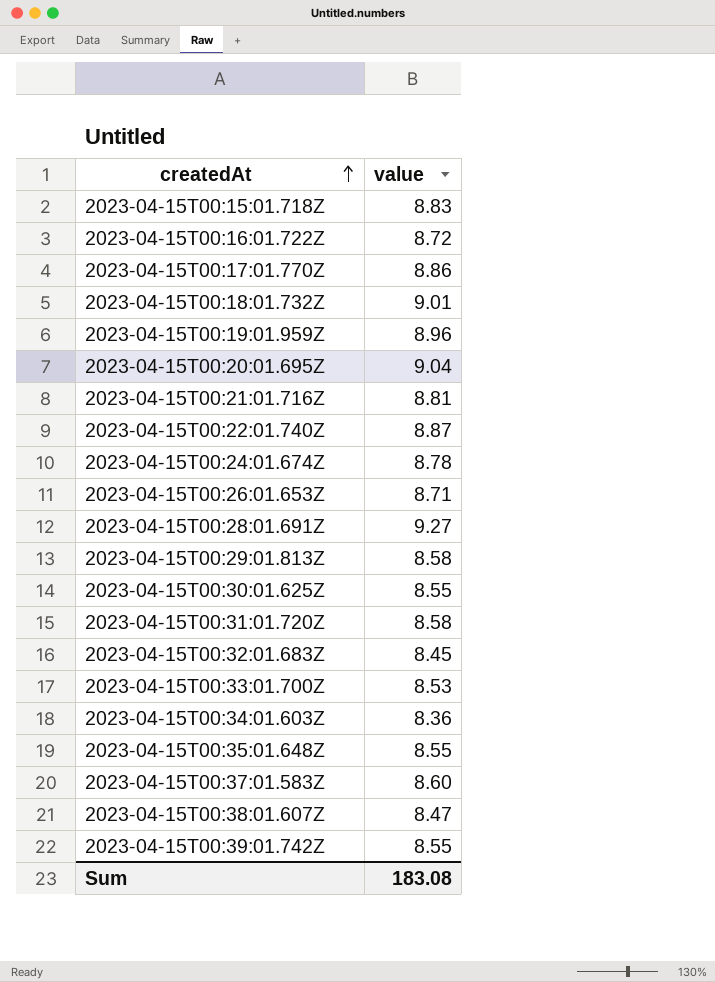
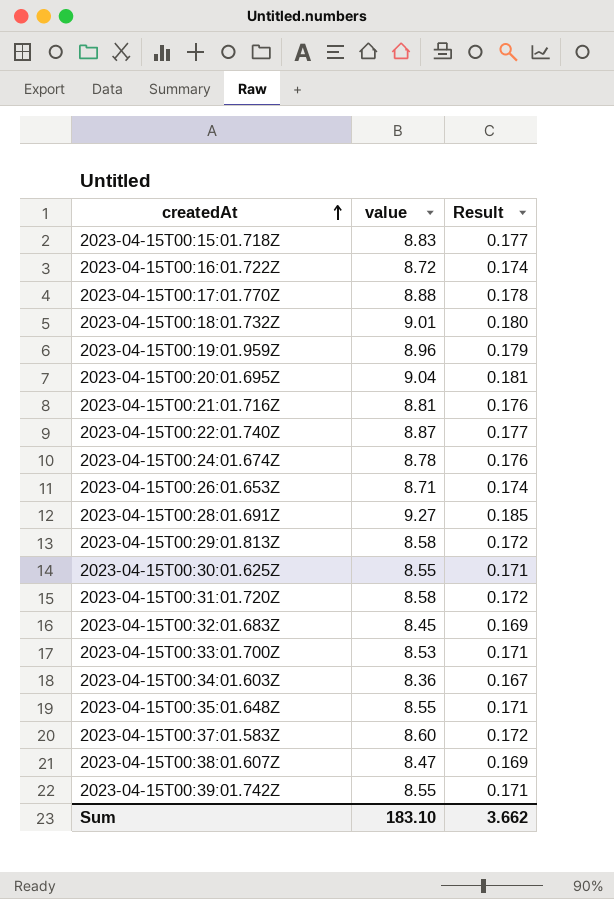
column Result | formula: none -> [value] * 0.02
2023-04-15T00:17:01.770Z | value: 8.86 -> 8.88
Sum | value: 183.08 -> 183.10

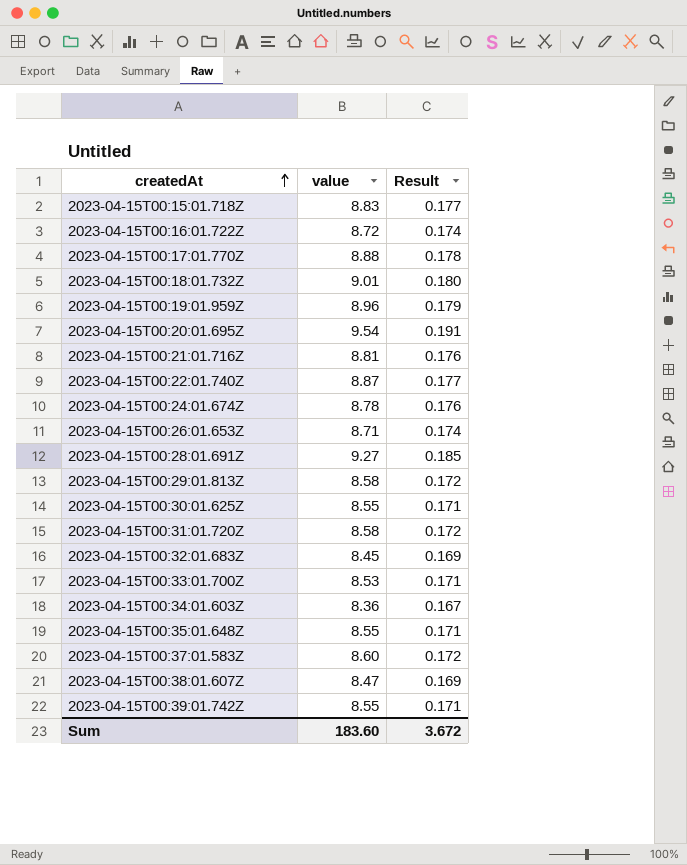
2023-04-15T00:20:01.695Z | value: 9.04 -> 9.54
2023-04-15T00:20:01.695Z | Result: 0.181 -> 0.191
Sum | value: 183.10 -> 183.60
Sum | Result: 3.662 -> 3.672

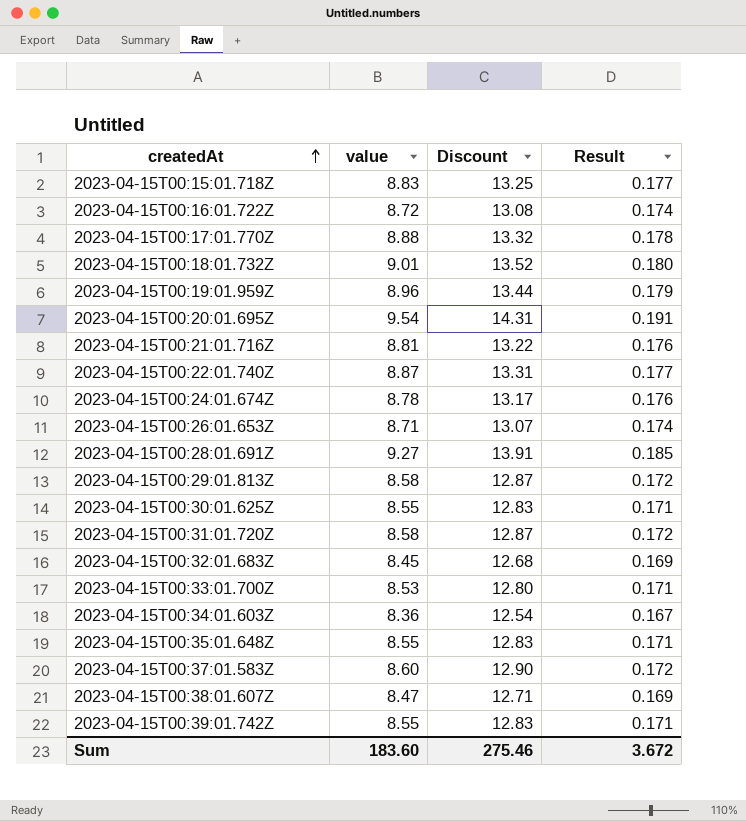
column Discount | formula: none -> [value] * 1.5

